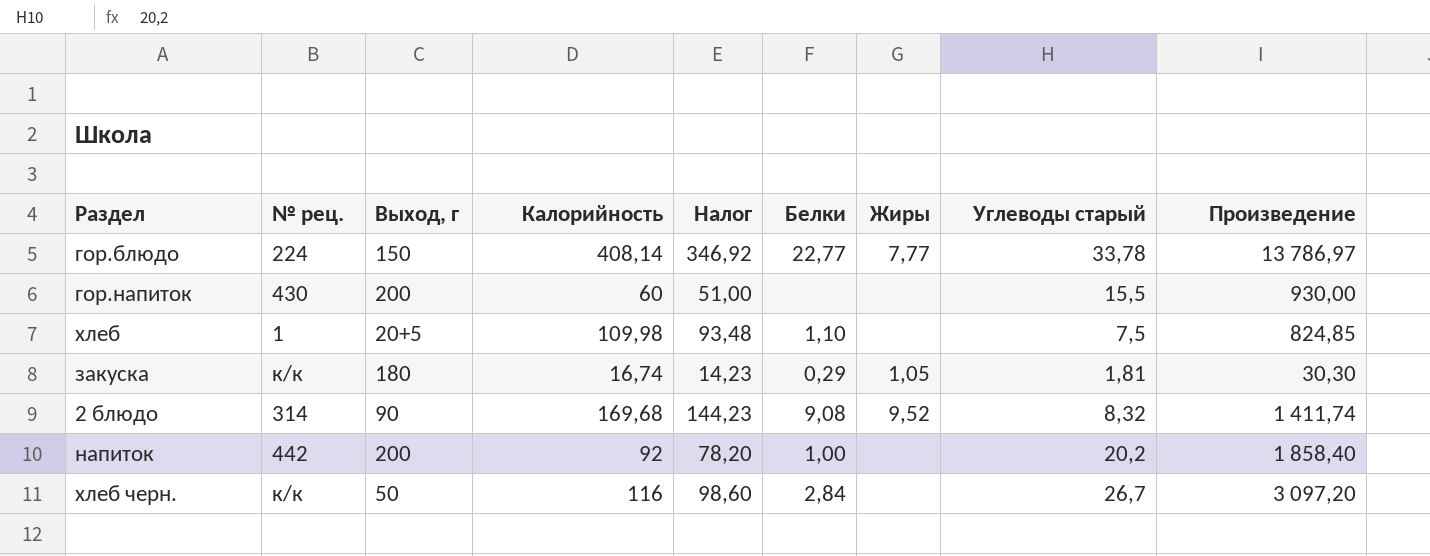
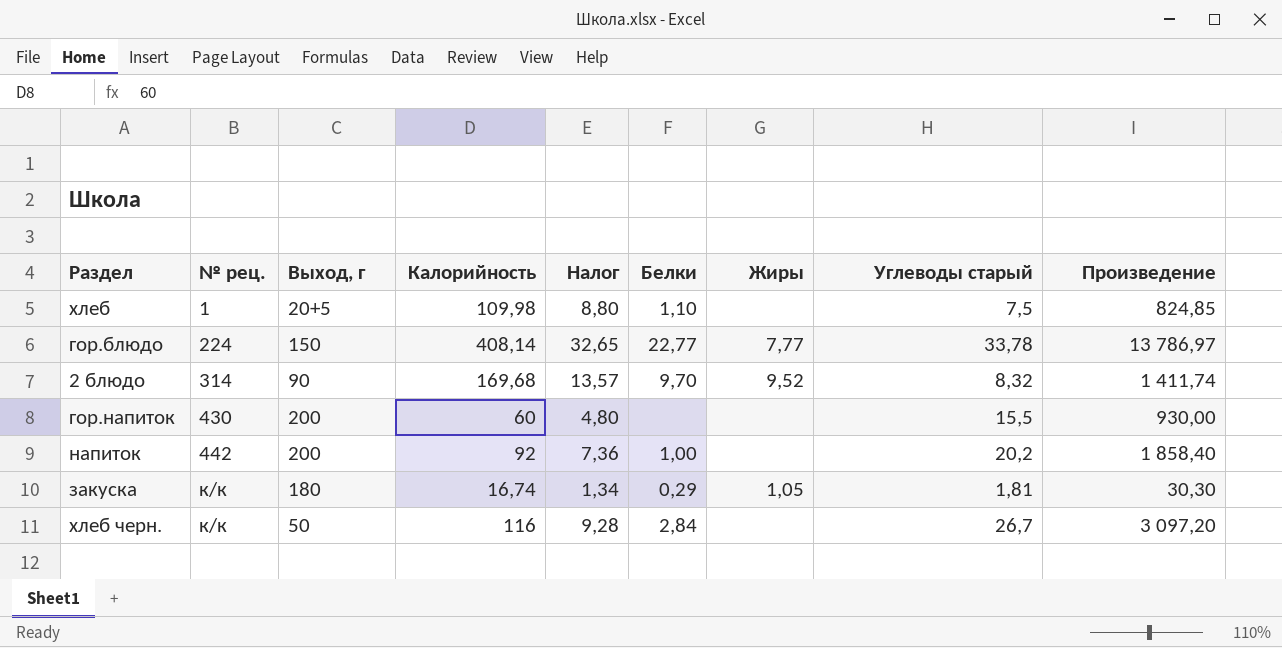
row order: none -> № рец. ascending
column Налог | formula: [Калорийность] * 0,85 -> [Калорийность] * 0,08
2 блюдо | Белки: 9,08 -> 9,70

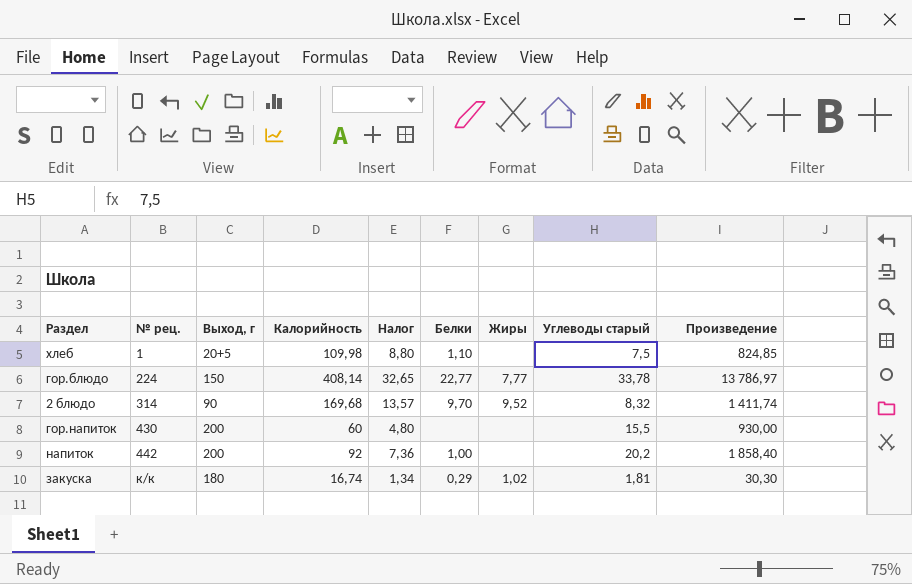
row хлеб черн.: к/к | 50 | 116 | 9,28 | 2,84 | none | 26,7 | 3 097,20 -> none
закуска | Жиры: 1,05 -> 1,02

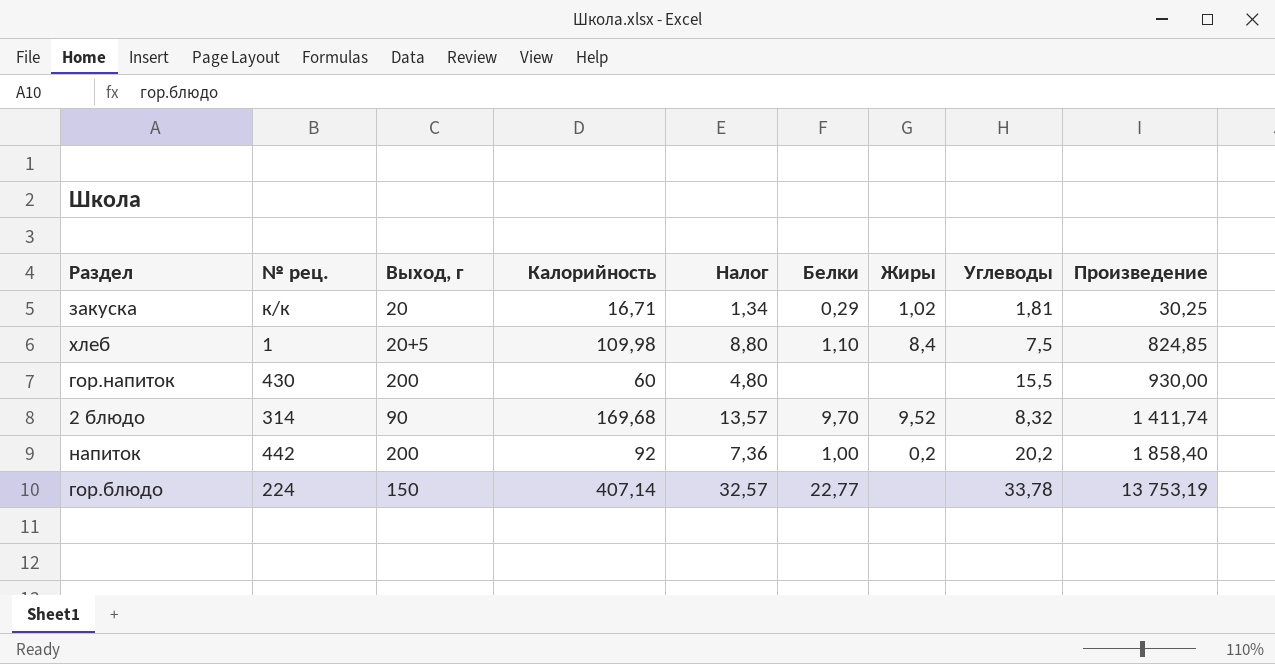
row order: № рец. ascending -> Произведение ascending
column name: Углеводы старый -> Углеводы
закуска | Выход, г: 180 -> 20
закуска | Калорийность: 16,74 -> 16,71
закуска | Произведение: 30,30 -> 30,25
хлеб | Жиры: none -> 8,4
напиток | Жиры: none -> 0,2
гор.блюдо | Калорийность: 408,14 -> 407,14
гор.блюдо | Налог: 32,65 -> 32,57
гор.блюдо | Жиры: 7,77 -> none
гор.блюдо | Произведение: 13 786,97 -> 13 753,19

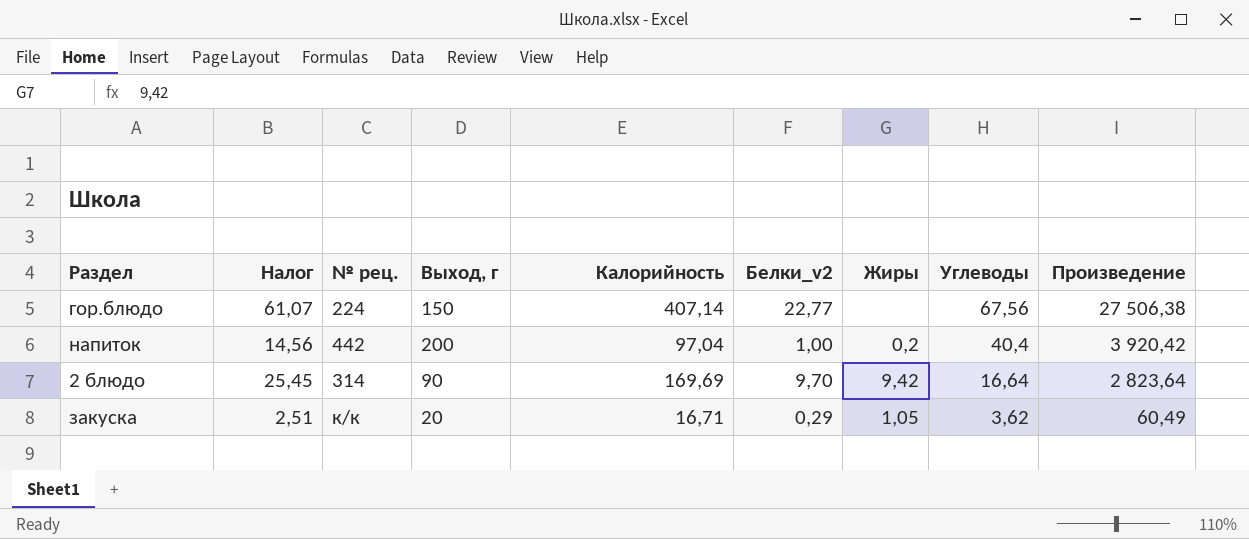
row order: Произведение ascending -> Углеводы descending
column Налог | formula: [Калорийность] * 0,08 -> [Калорийность] * 0,15
column Налог | position: 5 -> 2
column name: Белки -> Белки_v2
row хлеб: 1 | 20+5 | 109,98 | 8,80 | 1,10 | 8,4 | 7,5 | 824,85 -> none
row гор.напиток: 430 | 200 | 60 | 4,80 | none | none | 15,5 | 930,00 -> none
гор.блюдо | Углеводы: 33,78 -> 67,56
гор.блюдо | Произведение: 13 753,19 -> 27 506,38
напиток | Калорийность: 92 -> 97,04
напиток | Углеводы: 20,2 -> 40,4
напиток | Произведение: 1 858,40 -> 3 920,42
2 блюдо | Калорийность: 169,68 -> 169,69
2 блюдо | Жиры: 9,52 -> 9,42
2 блюдо | Углеводы: 8,32 -> 16,64
2 блюдо | Произведение: 1 411,74 -> 2 823,64
закуска | Жиры: 1,02 -> 1,05
закуска | Углеводы: 1,81 -> 3,62
закуска | Произведение: 30,25 -> 60,49

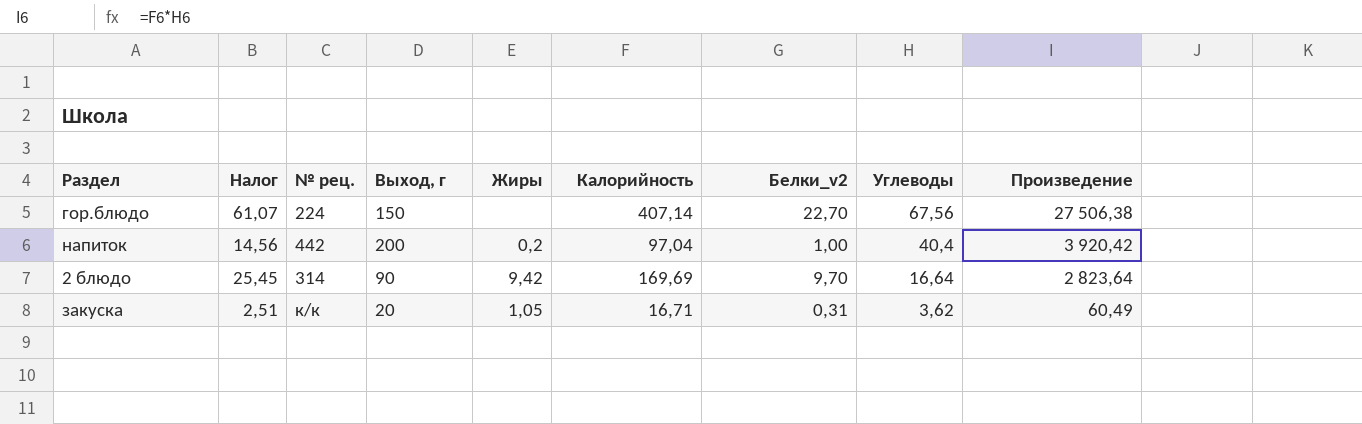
column Жиры | position: 7 -> 5
гор.блюдо | Белки_v2: 22,77 -> 22,70
закуска | Белки_v2: 0,29 -> 0,31

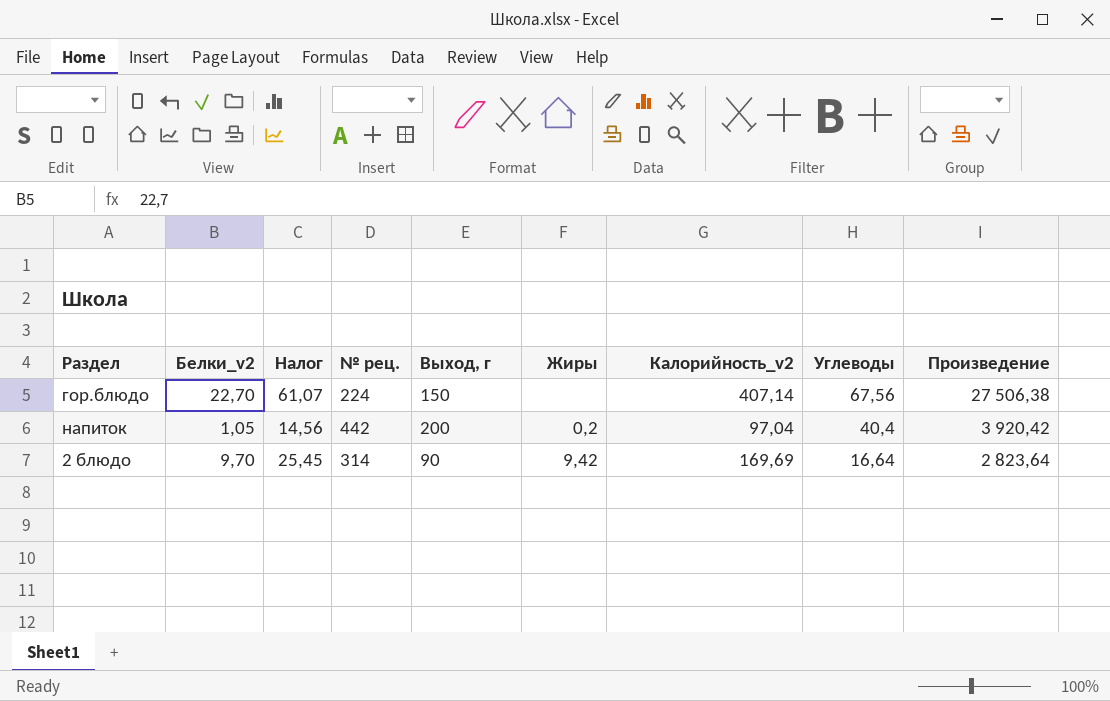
column Белки_v2 | position: 7 -> 2
column name: Калорийность -> Калорийность_v2
row закуска: 2,51 | к/к | 20 | 1,05 | 16,71 | 0,31 | 3,62 | 60,49 -> none
напиток | Белки_v2: 1,00 -> 1,05

